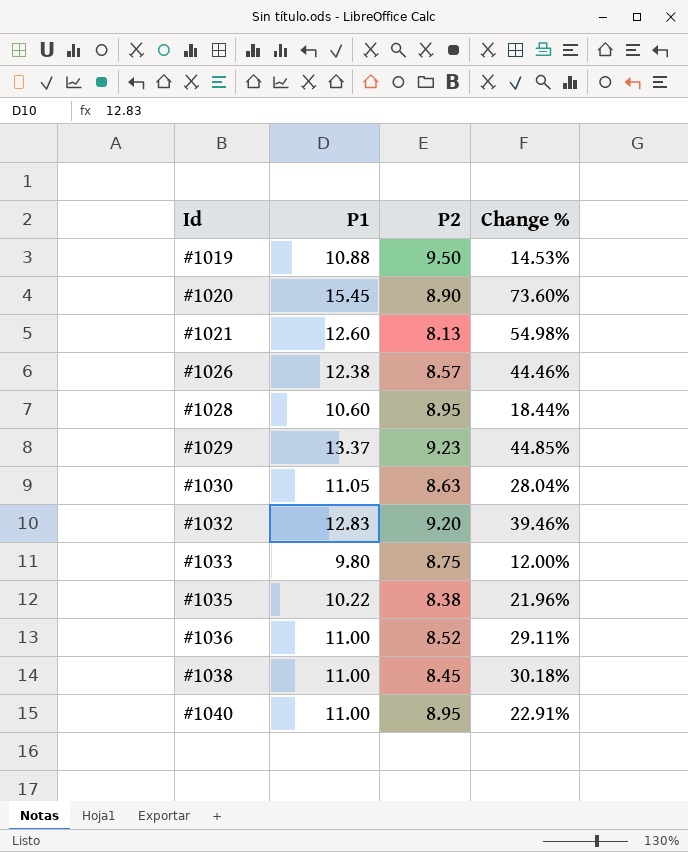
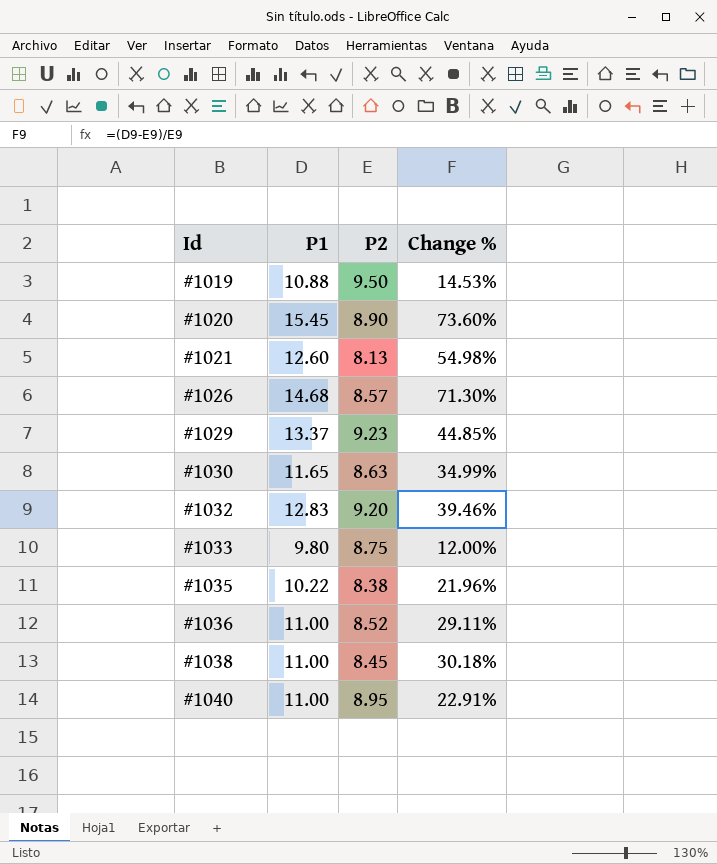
row #1028: 10.60 | 8.95 | 18.44% -> none
#1026 | P1: 12.38 -> 14.68
#1026 | Change %: 44.46% -> 71.30%
#1030 | P1: 11.05 -> 11.65
#1030 | Change %: 28.04% -> 34.99%

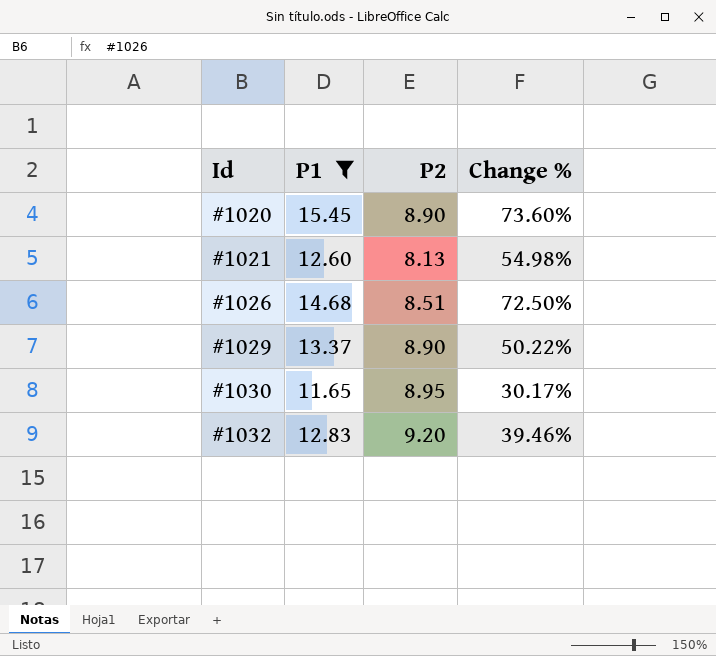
filter: none -> P1 >= 11.65
#1026 | P2: 8.57 -> 8.51
#1026 | Change %: 71.30% -> 72.50%
#1029 | P2: 9.23 -> 8.90
#1029 | Change %: 44.85% -> 50.22%
#1030 | P2: 8.63 -> 8.95
#1030 | Change %: 34.99% -> 30.17%

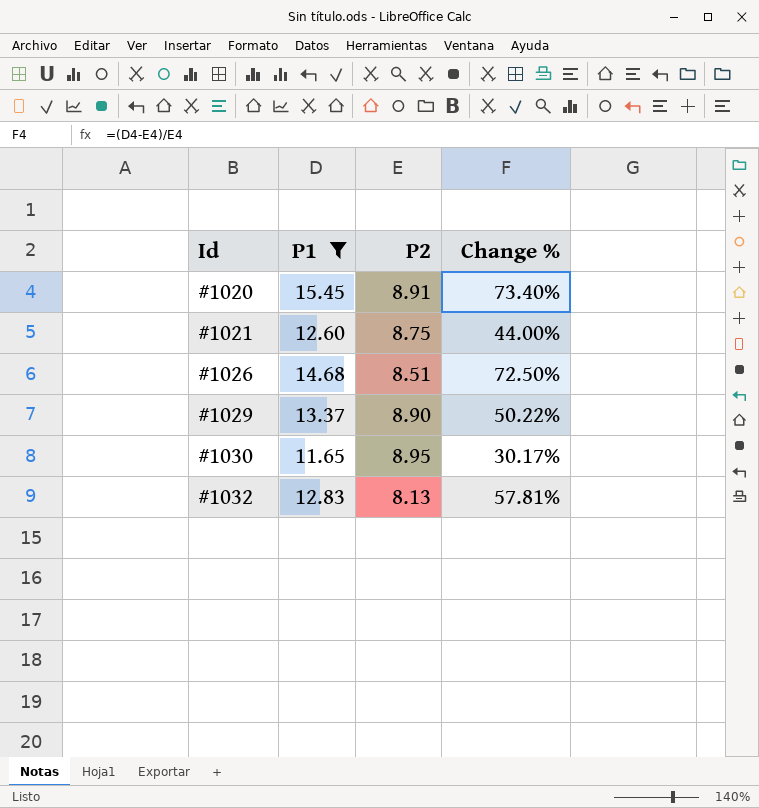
#1020 | P2: 8.90 -> 8.91
#1020 | Change %: 73.60% -> 73.40%
#1021 | P2: 8.13 -> 8.75
#1021 | Change %: 54.98% -> 44.00%
#1032 | P2: 9.20 -> 8.13
#1032 | Change %: 39.46% -> 57.81%

